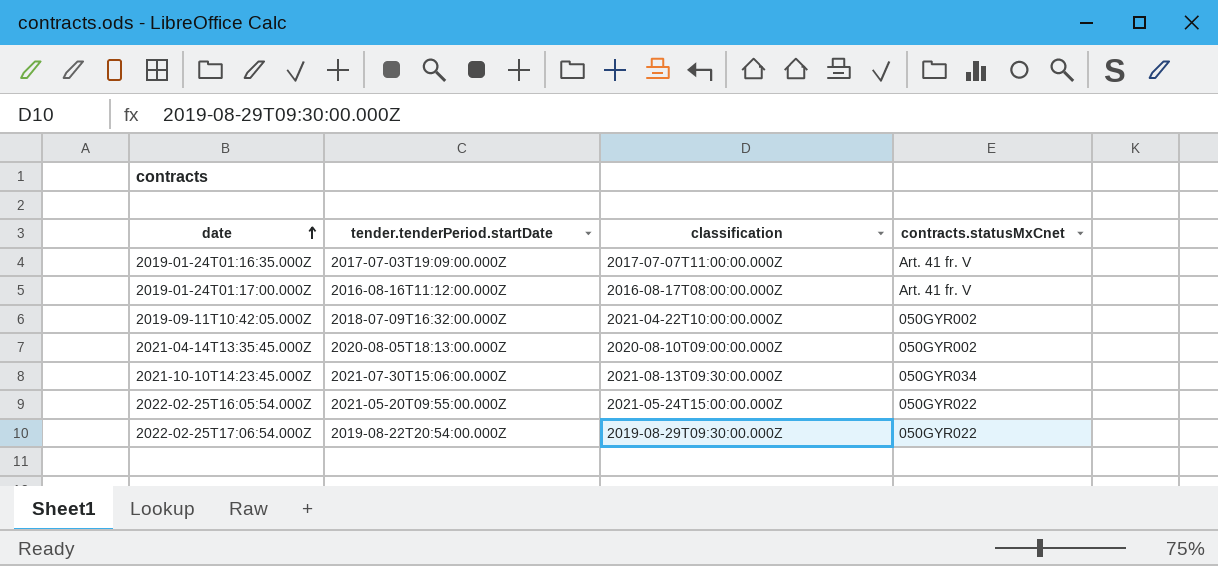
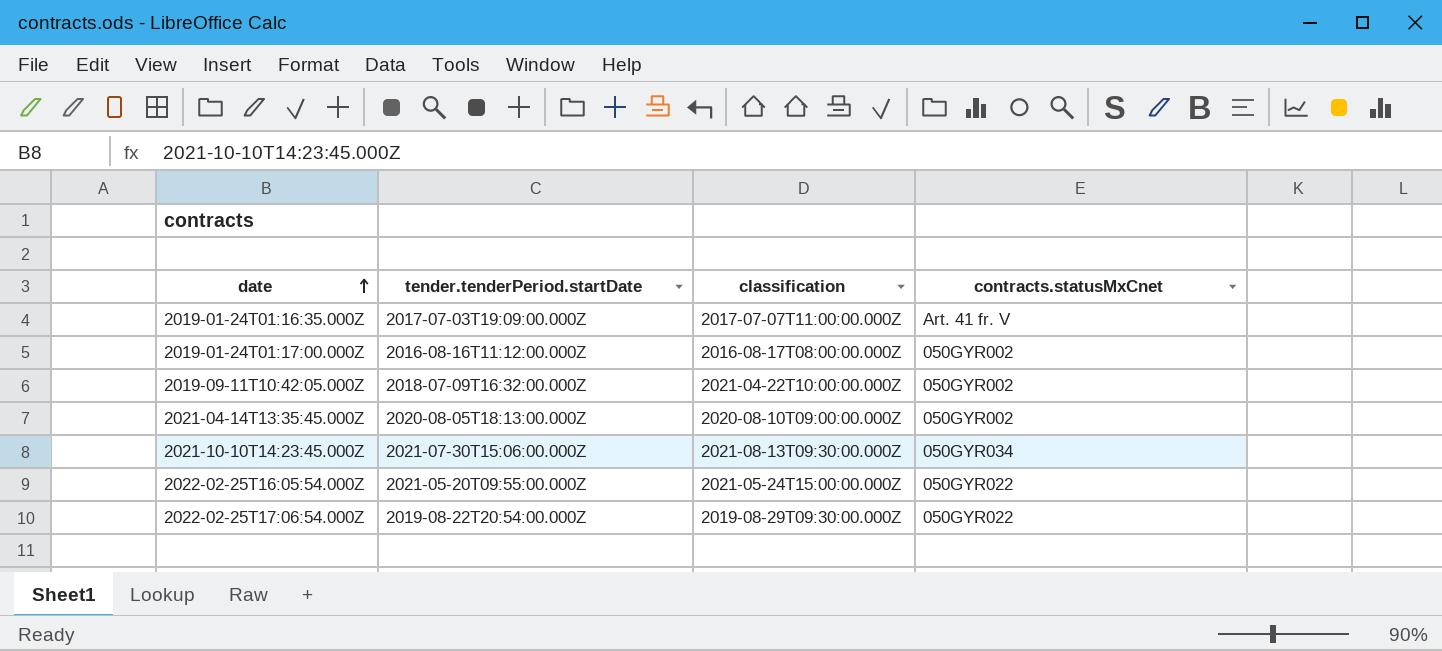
2019-01-24T01:17:00.000Z | contracts.statusMxCnet: Art. 41 fr. V -> 050GYR002

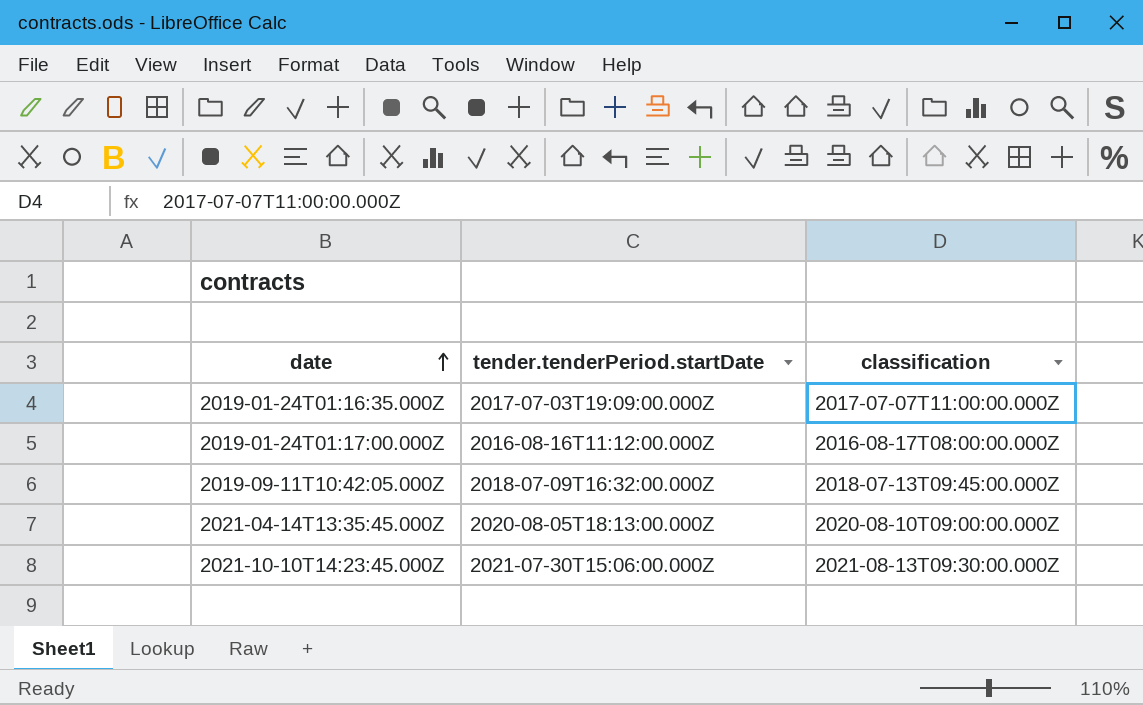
column contracts.statusMxCnet | position: 4 -> none
row 2022-02-25T16:05:54.000Z: 2021-05-20T09:55:00.000Z | 2021-05-24T15:00:00.000Z | 050GYR022 -> none
row 2022-02-25T17:06:54.000Z: 2019-08-22T20:54:00.000Z | 2019-08-29T09:30:00.000Z | 050GYR022 -> none
2019-09-11T10:42:05.000Z | classification: 2021-04-22T10:00:00.000Z -> 2018-07-13T09:45:00.000Z

